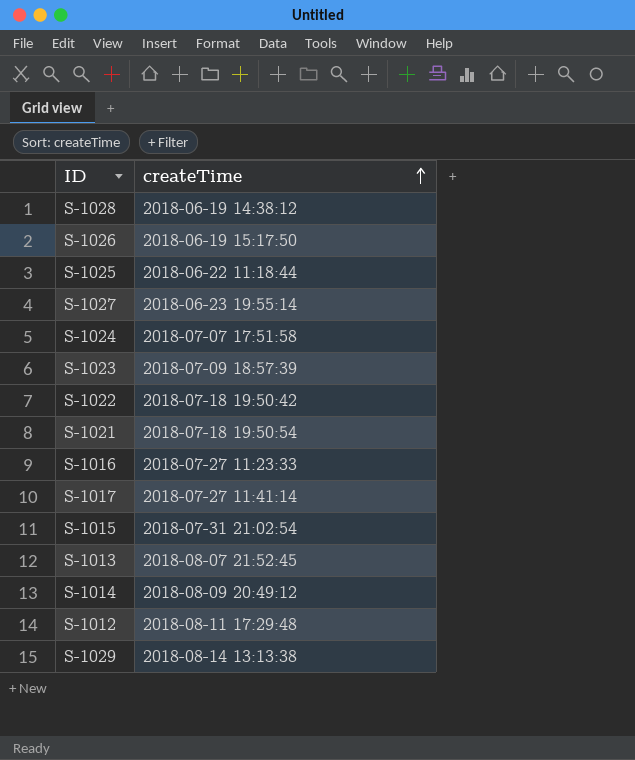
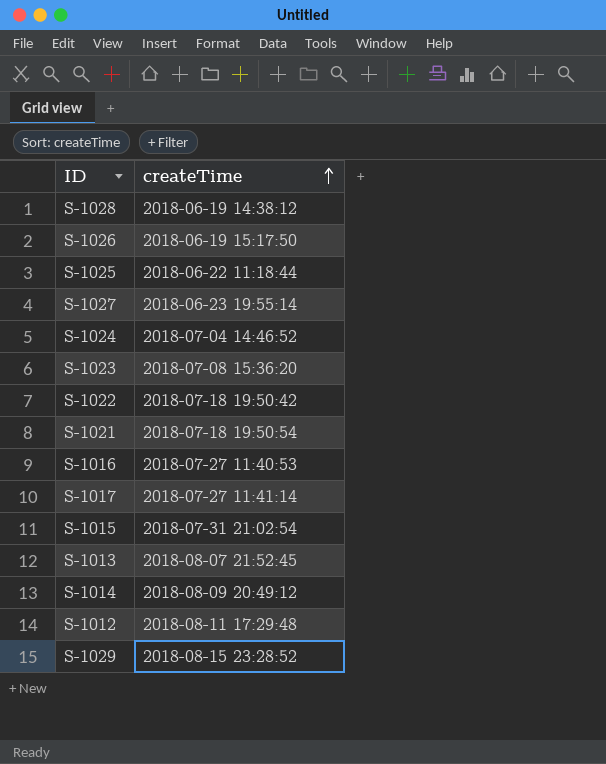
S-1024 | createTime: 2018-07-07 17:51:58 -> 2018-07-04 14:46:52
S-1023 | createTime: 2018-07-09 18:57:39 -> 2018-07-08 15:36:20
S-1016 | createTime: 2018-07-27 11:23:33 -> 2018-07-27 11:40:53
S-1029 | createTime: 2018-08-14 13:13:38 -> 2018-08-15 23:28:52

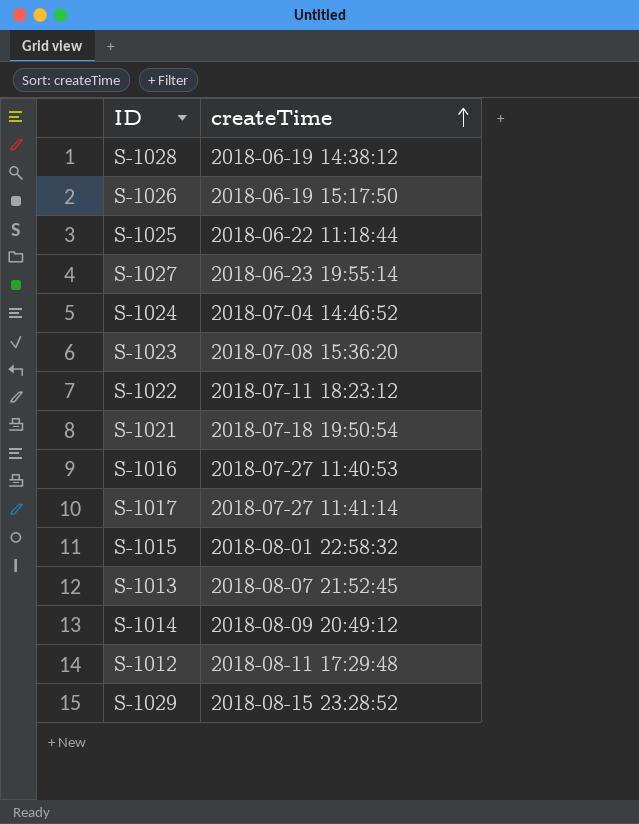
S-1022 | createTime: 2018-07-18 19:50:42 -> 2018-07-11 18:23:12
S-1015 | createTime: 2018-07-31 21:02:54 -> 2018-08-01 22:58:32

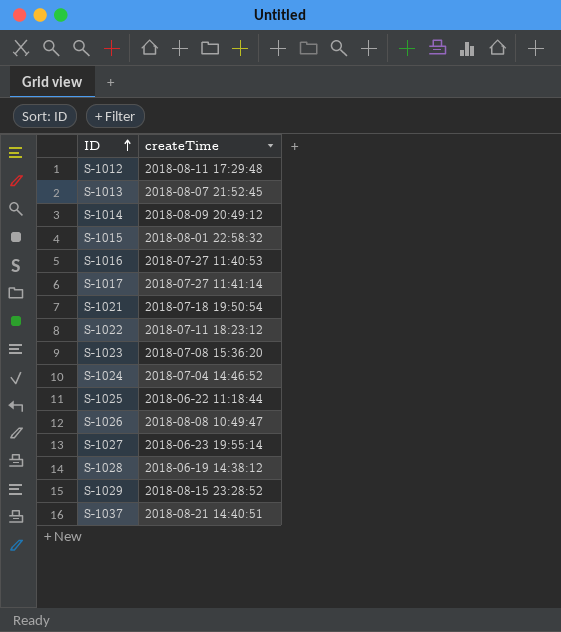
row order: createTime ascending -> ID ascending
S-1026 | createTime: 2018-06-19 15:17:50 -> 2018-08-08 10:49:47
row S-1037: none -> 2018-08-21 14:40:51

